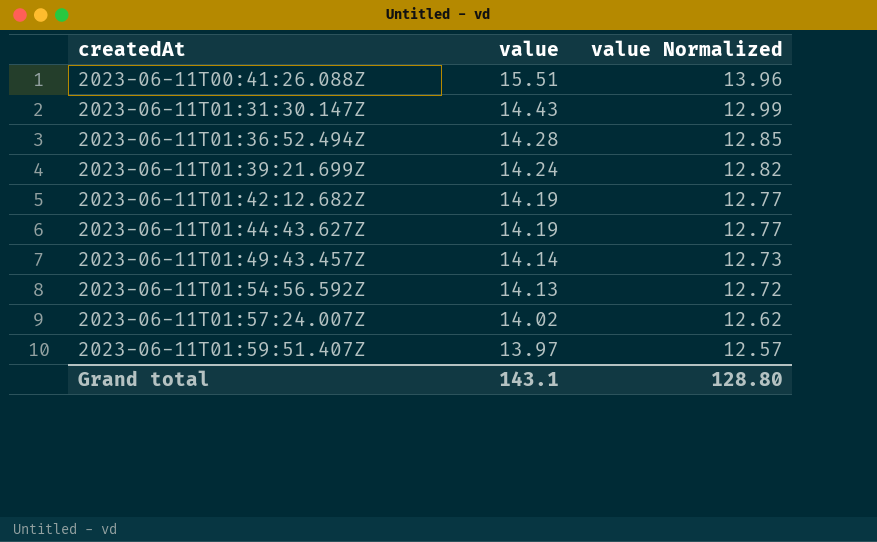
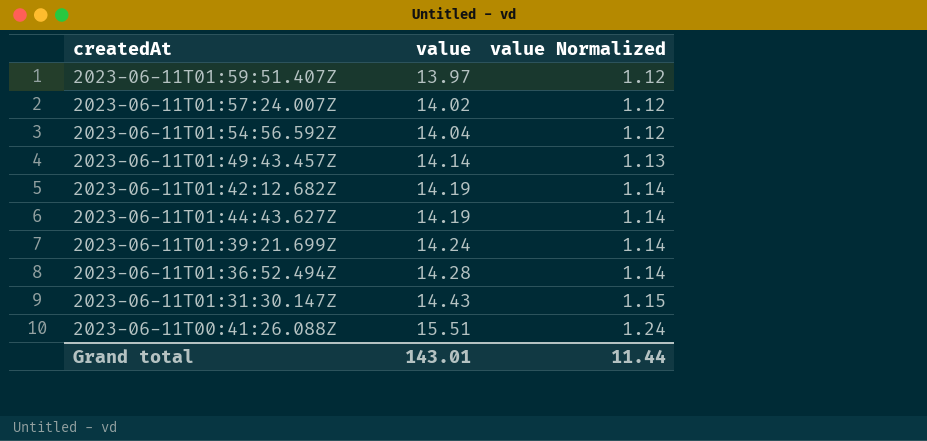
row order: createdAt ascending -> value ascending
column value Normalized | formula: [value] * 0.9 -> [value] * 0.08
2023-06-11T01:54:56.592Z | value: 14.13 -> 14.04
Grand total | value: 143.1 -> 143.01
Grand total | value Normalized: 128.80 -> 11.44

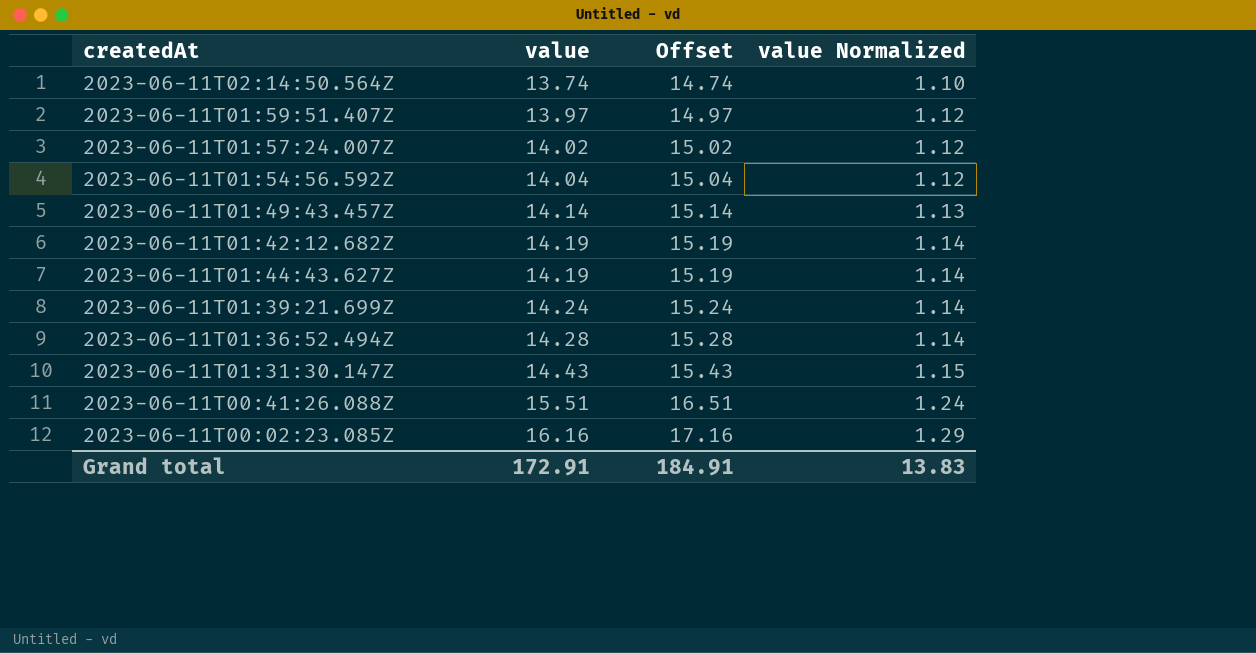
column Offset | formula: none -> [value] + 1
row 2023-06-11T02:14:50.564Z: none -> 13.74 | 14.74 | 1.10
row 2023-06-11T00:02:23.085Z: none -> 16.16 | 17.16 | 1.29
Grand total | value: 143.01 -> 172.91
Grand total | value Normalized: 11.44 -> 13.83

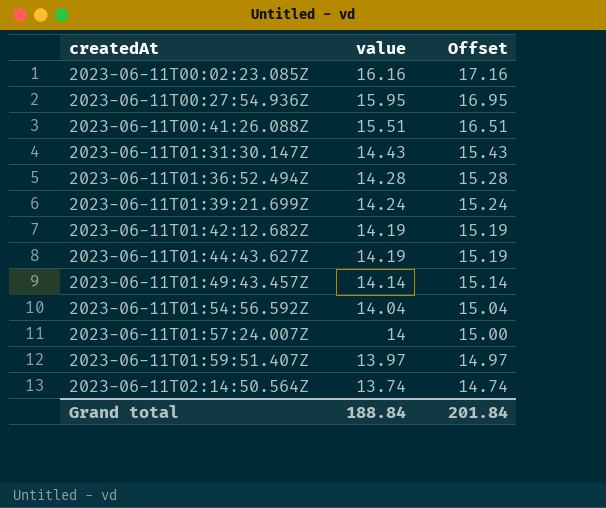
row order: value ascending -> createdAt ascending
column value Normalized | formula: [value] * 0.08 -> none
row 2023-06-11T00:27:54.936Z: none -> 15.95 | 16.95
2023-06-11T01:57:24.007Z | value: 14.02 -> 14
2023-06-11T01:57:24.007Z | Offset: 15.02 -> 15.00
Grand total | value: 172.91 -> 188.84
Grand total | Offset: 184.91 -> 201.84

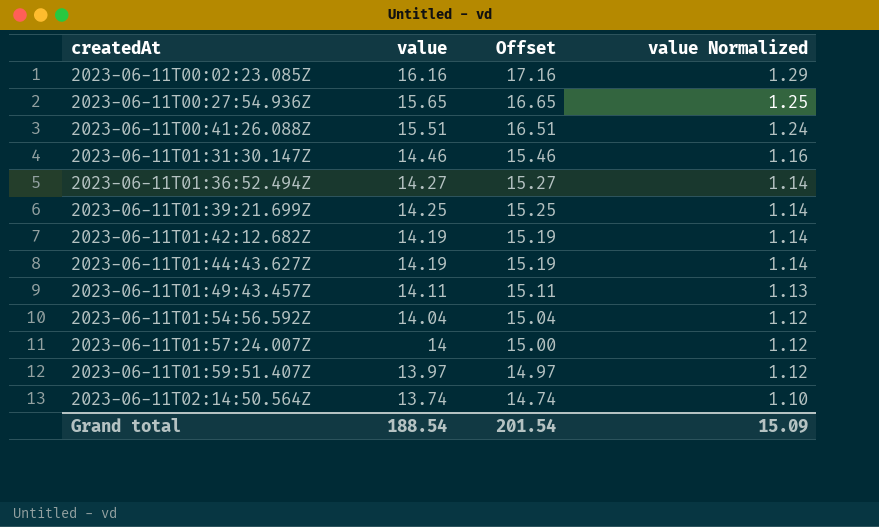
column value Normalized | formula: none -> [value] * 0.08
2023-06-11T00:27:54.936Z | value: 15.95 -> 15.65
2023-06-11T00:27:54.936Z | Offset: 16.95 -> 16.65
2023-06-11T01:31:30.147Z | value: 14.43 -> 14.46
2023-06-11T01:31:30.147Z | Offset: 15.43 -> 15.46
2023-06-11T01:36:52.494Z | value: 14.28 -> 14.27
2023-06-11T01:36:52.494Z | Offset: 15.28 -> 15.27
2023-06-11T01:39:21.699Z | value: 14.24 -> 14.25
2023-06-11T01:39:21.699Z | Offset: 15.24 -> 15.25
2023-06-11T01:49:43.457Z | value: 14.14 -> 14.11
2023-06-11T01:49:43.457Z | Offset: 15.14 -> 15.11
Grand total | value: 188.84 -> 188.54
Grand total | Offset: 201.84 -> 201.54

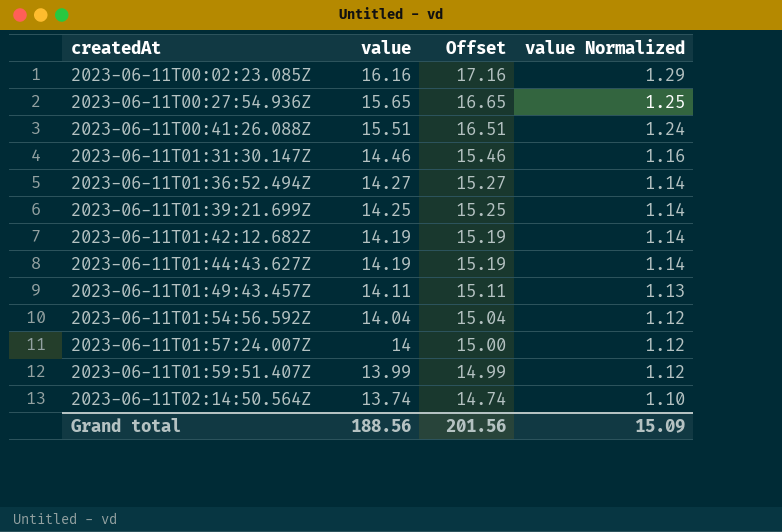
2023-06-11T01:59:51.407Z | value: 13.97 -> 13.99
2023-06-11T01:59:51.407Z | Offset: 14.97 -> 14.99
Grand total | value: 188.54 -> 188.56
Grand total | Offset: 201.54 -> 201.56

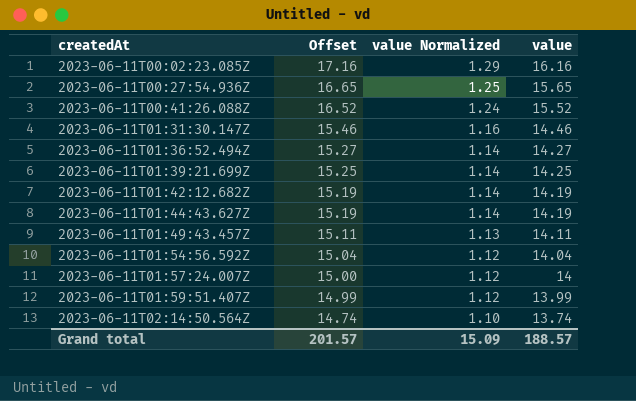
column value | position: 2 -> 4
2023-06-11T00:41:26.088Z | Offset: 16.51 -> 16.52
2023-06-11T00:41:26.088Z | value: 15.51 -> 15.52
Grand total | Offset: 201.56 -> 201.57
Grand total | value: 188.56 -> 188.57

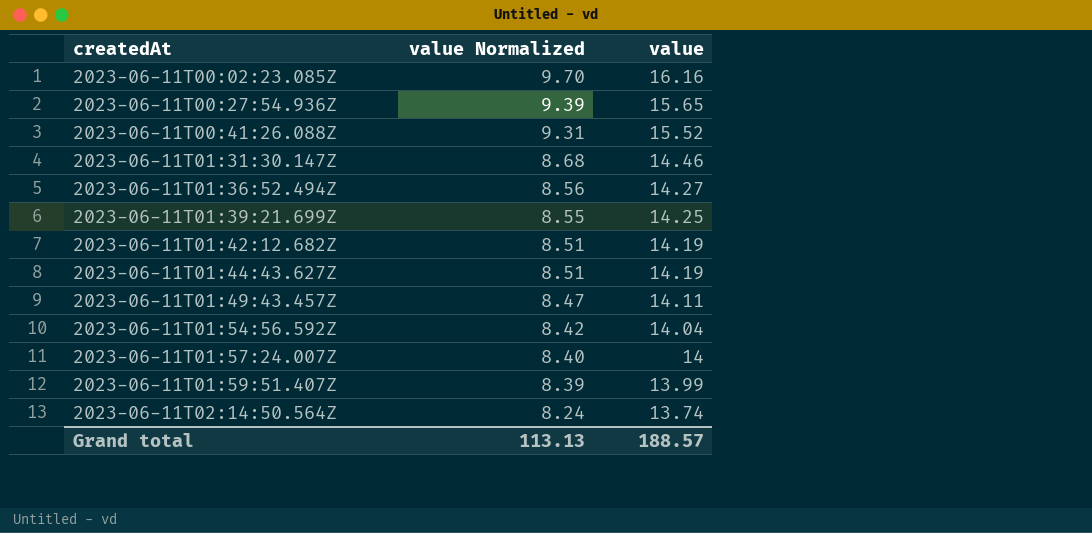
column Offset | formula: [value] + 1 -> none
column value Normalized | formula: [value] * 0.08 -> [value] * 0.6
Grand total | value Normalized: 15.09 -> 113.13

